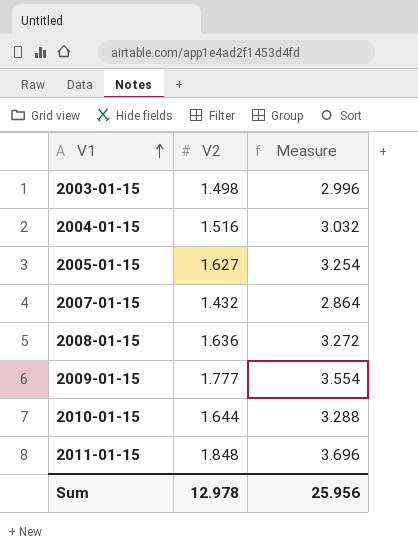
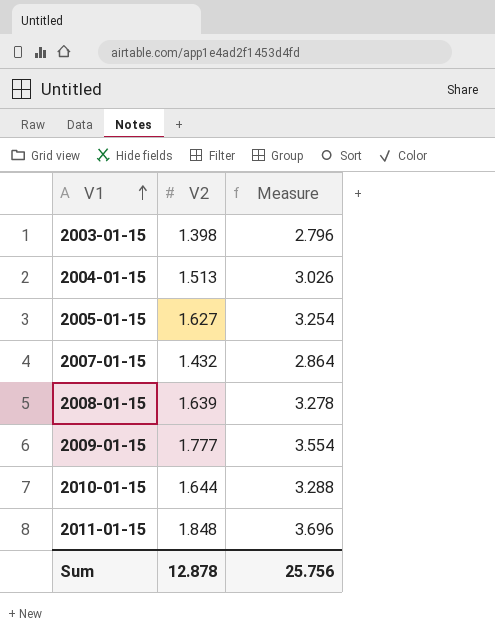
2003-01-15 | V2: 1.498 -> 1.398
2003-01-15 | Measure: 2.996 -> 2.796
2004-01-15 | V2: 1.516 -> 1.513
2004-01-15 | Measure: 3.032 -> 3.026
2008-01-15 | V2: 1.636 -> 1.639
2008-01-15 | Measure: 3.272 -> 3.278
Sum | V2: 12.978 -> 12.878
Sum | Measure: 25.956 -> 25.756

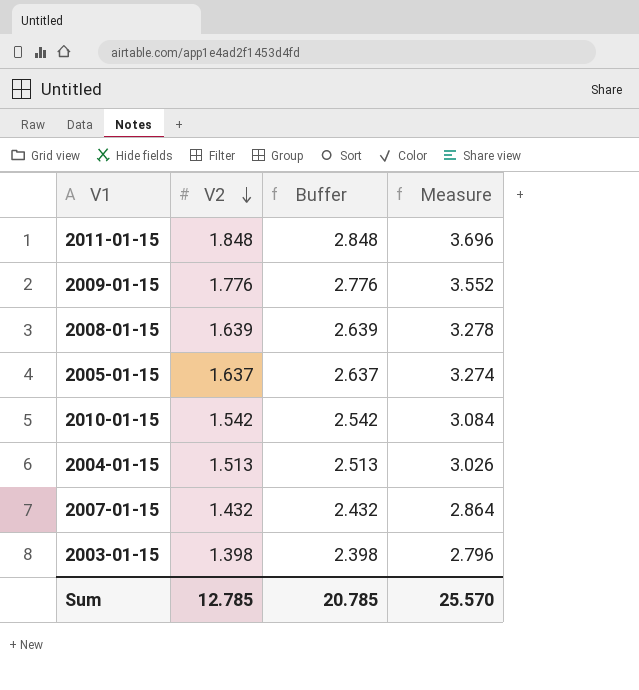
row order: V1 ascending -> V2 descending
column Buffer | formula: none -> [V2] + 1
2009-01-15 | V2: 1.777 -> 1.776
2009-01-15 | Measure: 3.554 -> 3.552
2005-01-15 | V2: 1.627 -> 1.637
2005-01-15 | Measure: 3.254 -> 3.274
2010-01-15 | V2: 1.644 -> 1.542
2010-01-15 | Measure: 3.288 -> 3.084
Sum | V2: 12.878 -> 12.785
Sum | Measure: 25.756 -> 25.570

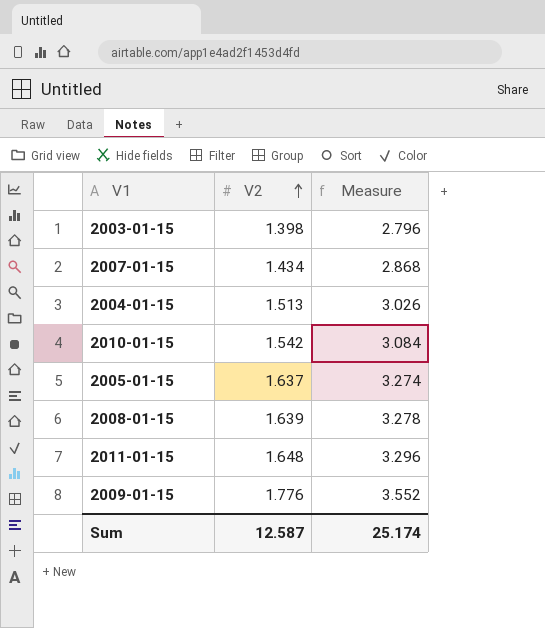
row order: V2 descending -> V2 ascending
column Buffer | formula: [V2] + 1 -> none
2007-01-15 | V2: 1.432 -> 1.434
2007-01-15 | Measure: 2.864 -> 2.868
2011-01-15 | V2: 1.848 -> 1.648
2011-01-15 | Measure: 3.696 -> 3.296
Sum | V2: 12.785 -> 12.587
Sum | Measure: 25.570 -> 25.174

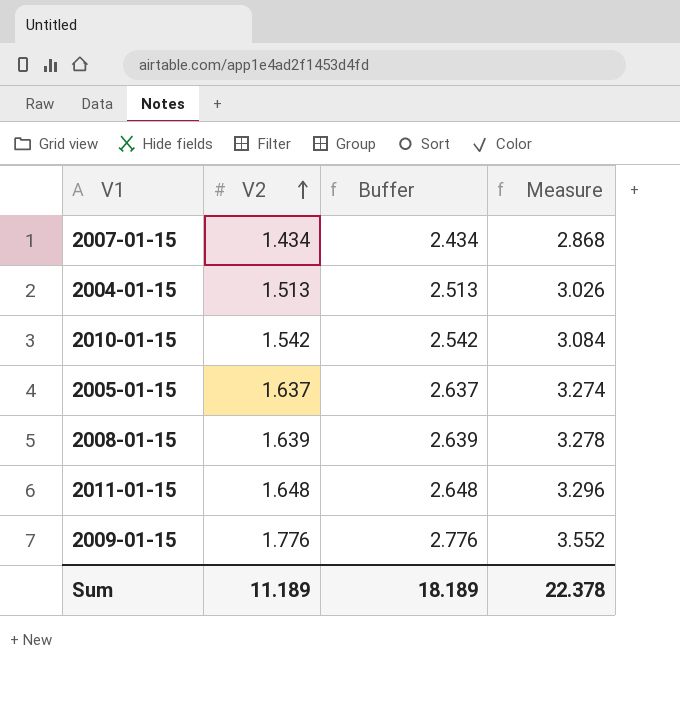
column Buffer | formula: none -> [V2] + 1
row 2003-01-15: 1.398 | 2.796 -> none
Sum | V2: 12.587 -> 11.189
Sum | Measure: 25.174 -> 22.378

